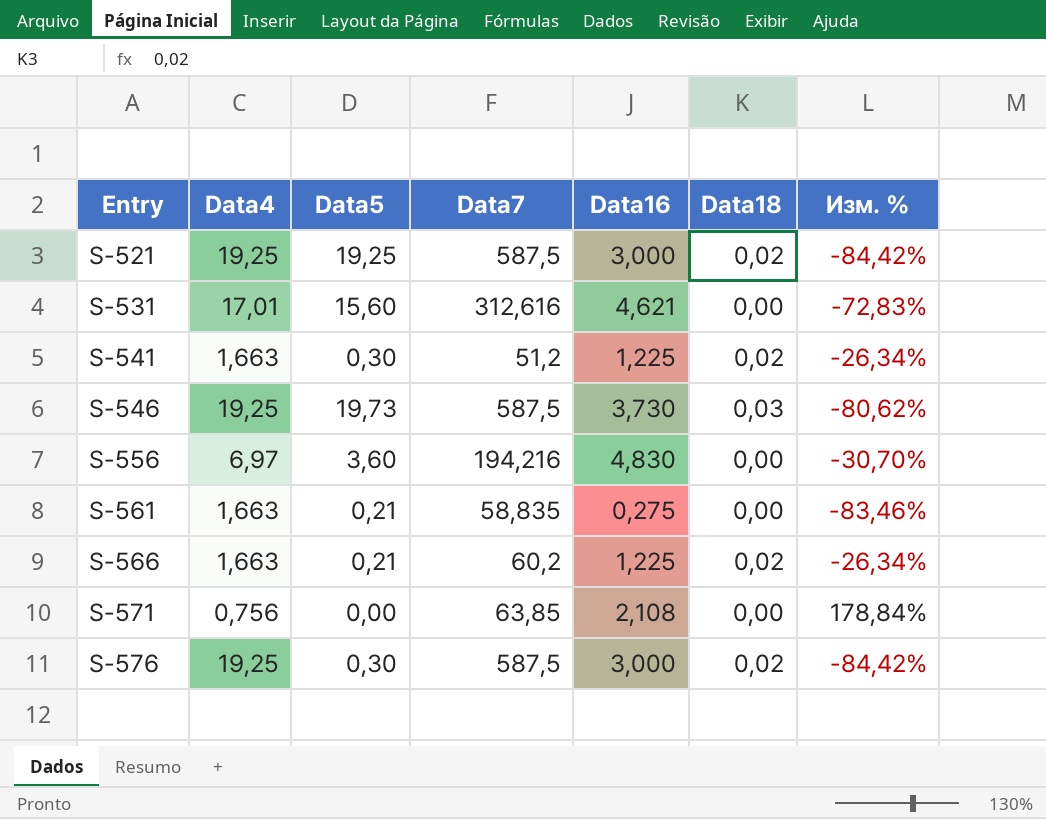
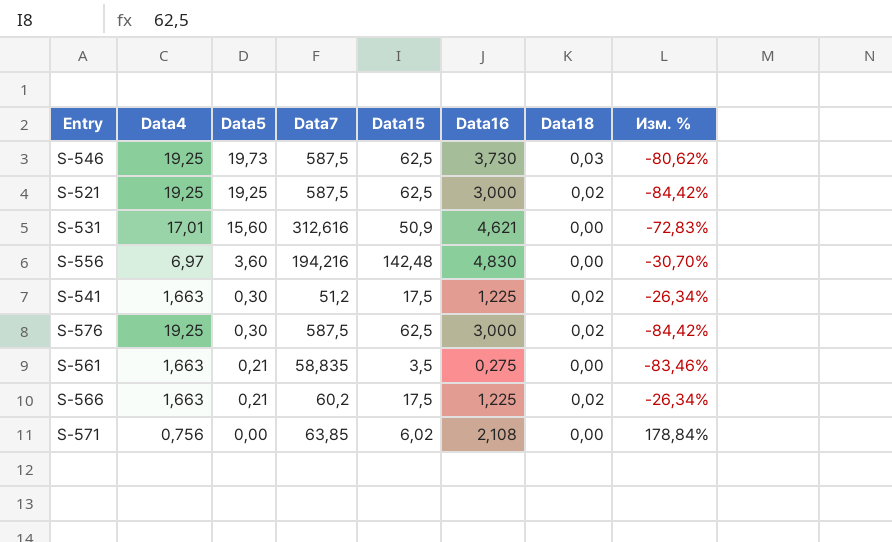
row order: Entry ascending -> Data5 descending
column Data15 | position: none -> 5

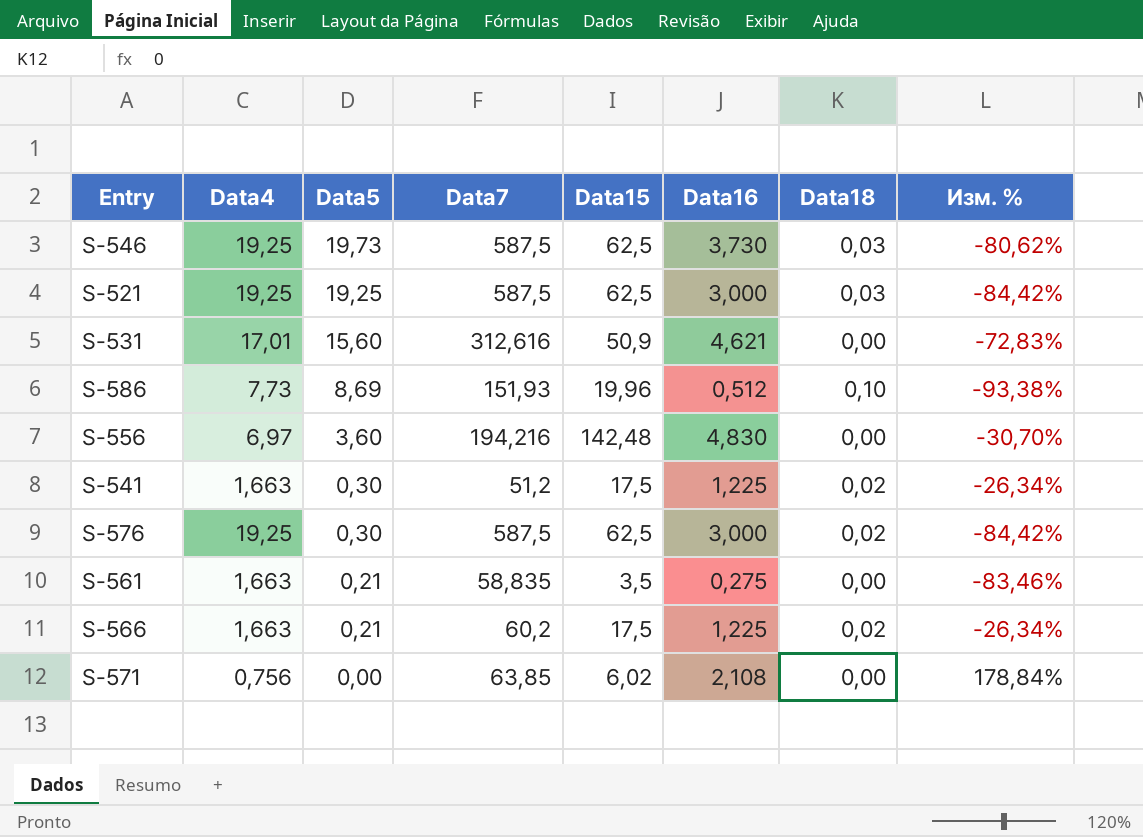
S-521 | Data18: 0,02 -> 0,03
row S-586: none -> 7,73 | 8,69 | 151,93 | 19,96 | 0,512 | 0,10 | -93,38%

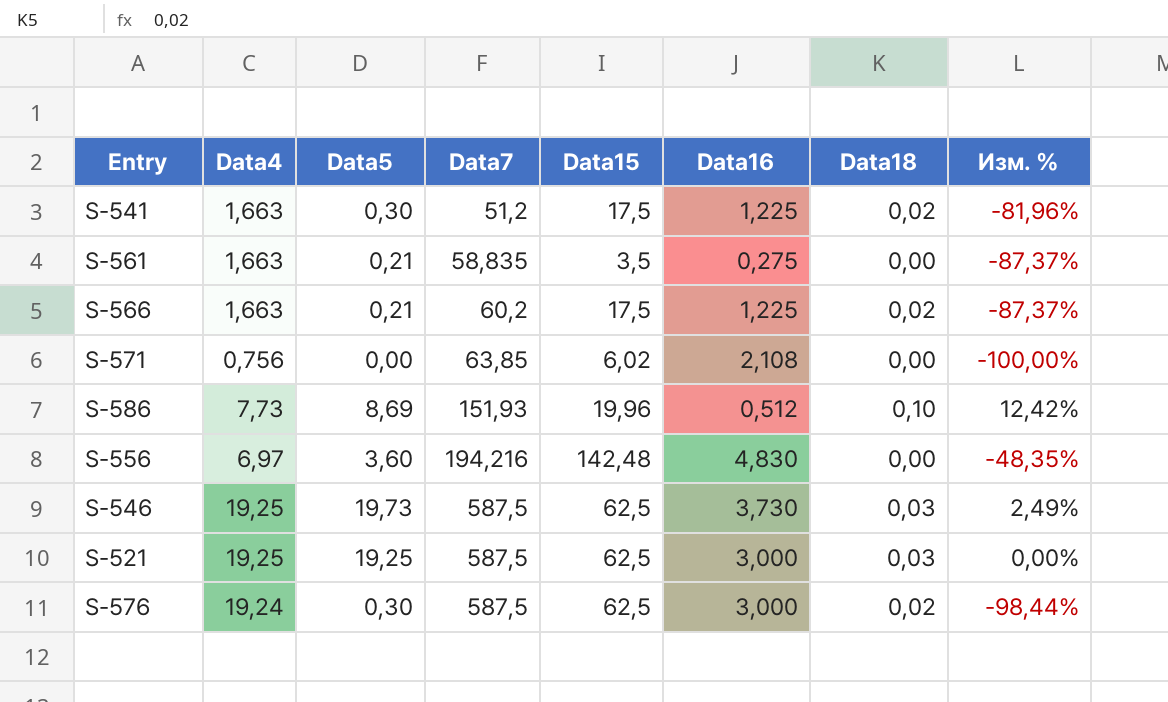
row order: Data5 descending -> Data7 ascending
column Изм. % | formula: ([Data16] - [Data4]) / [Data4] -> ([Data5] - [Data4]) / [Data4]
row S-531: 17,01 | 15,60 | 312,616 | 50,9 | 4,621 | 0,00 | -72,83% -> none
S-576 | Data4: 19,25 -> 19,24

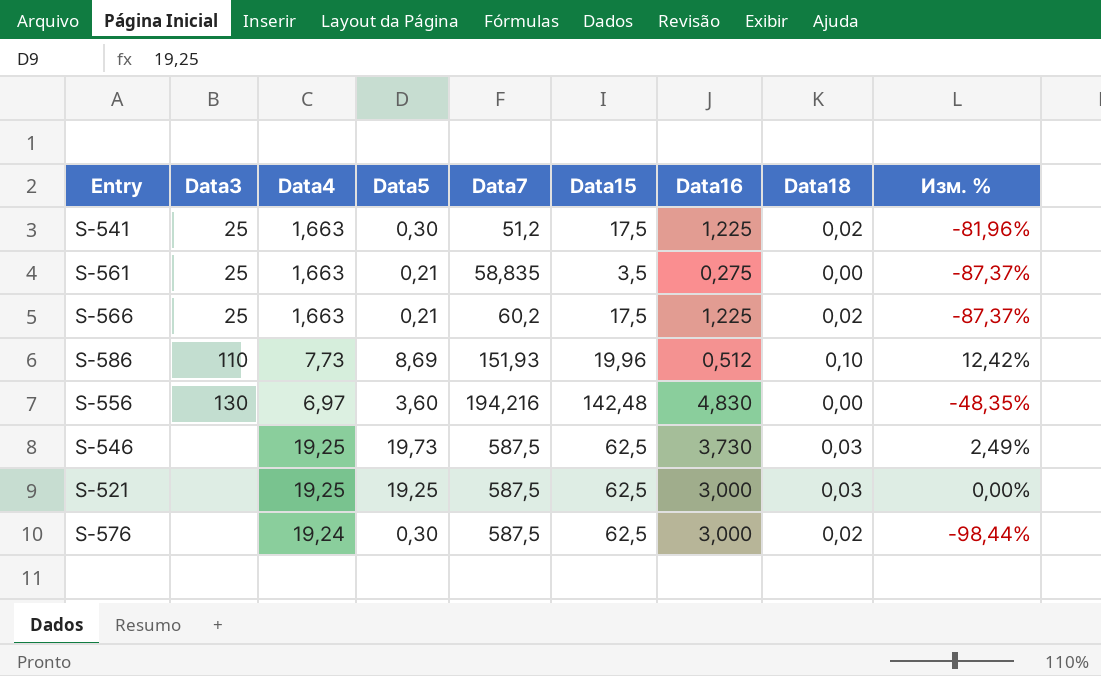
column Data3 | position: none -> 2
row S-571: 0,756 | 0,00 | 63,85 | 6,02 | 2,108 | 0,00 | -100,00% -> none

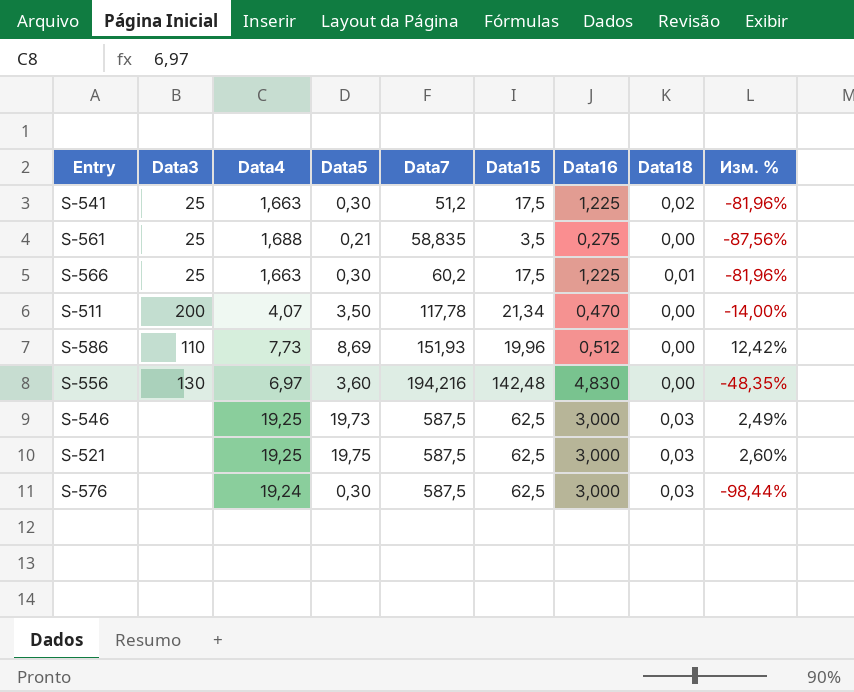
S-561 | Data4: 1,663 -> 1,688
S-561 | Изм. %: -87,37% -> -87,56%
S-566 | Data5: 0,21 -> 0,30
S-566 | Data18: 0,02 -> 0,01
S-566 | Изм. %: -87,37% -> -81,96%
row S-511: none -> 200 | 4,07 | 3,50 | 117,78 | 21,34 | 0,470 | 0,00 | -14,00%
S-586 | Data18: 0,10 -> 0,00
S-546 | Data16: 3,730 -> 3,000
S-521 | Data5: 19,25 -> 19,75
S-521 | Изм. %: 0,00% -> 2,60%
S-576 | Data18: 0,02 -> 0,03

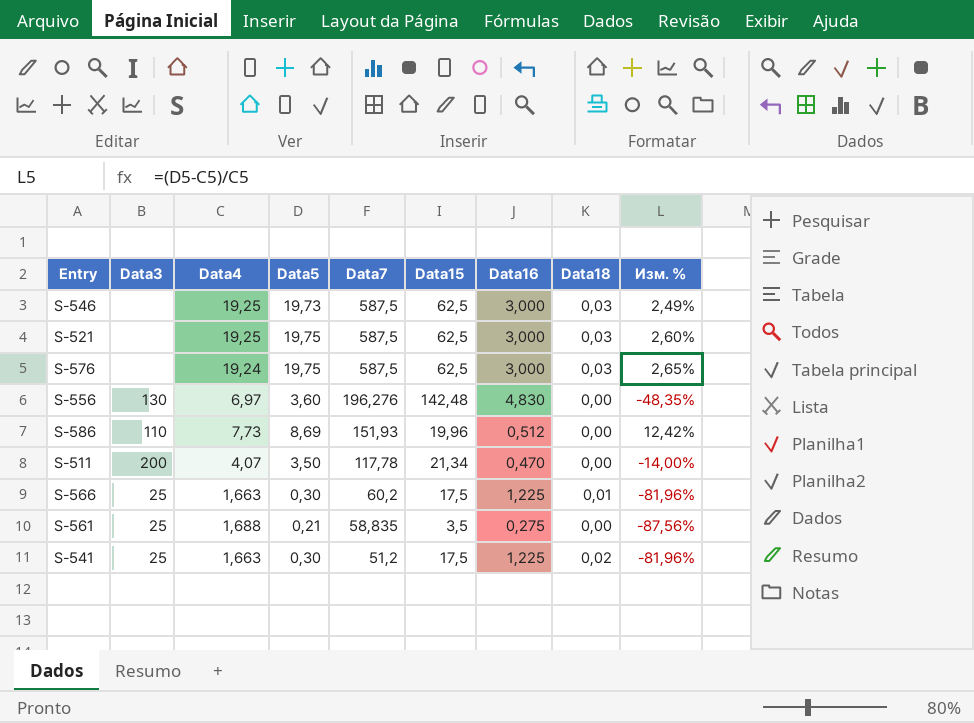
row order: Data7 ascending -> Data7 descending
S-576 | Data5: 0,30 -> 19,75
S-576 | Изм. %: -98,44% -> 2,65%
S-556 | Data7: 194,216 -> 196,276

